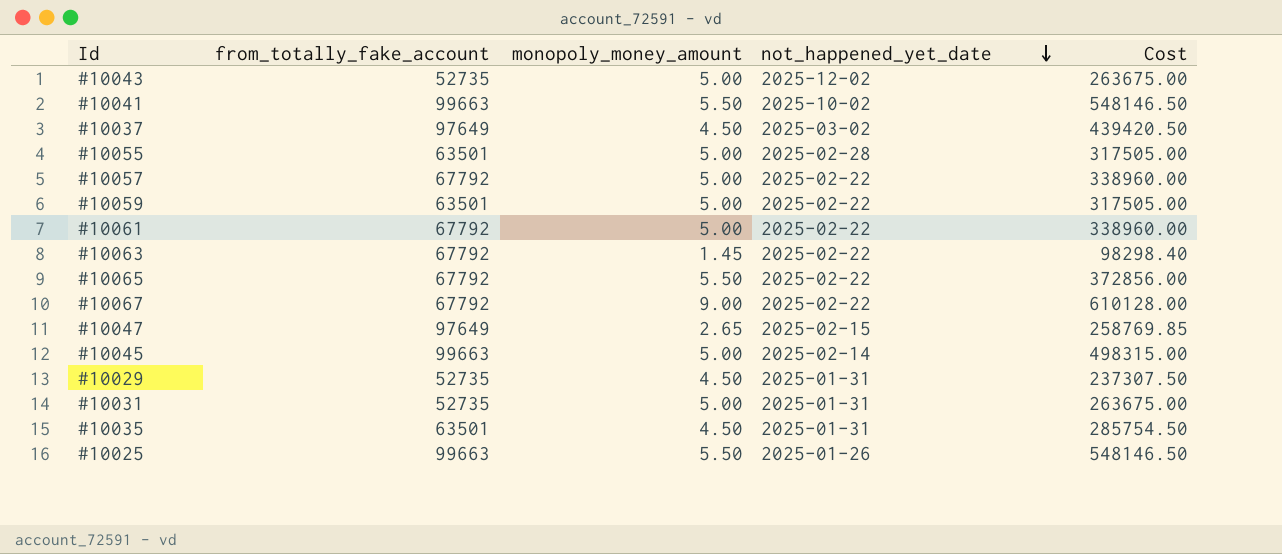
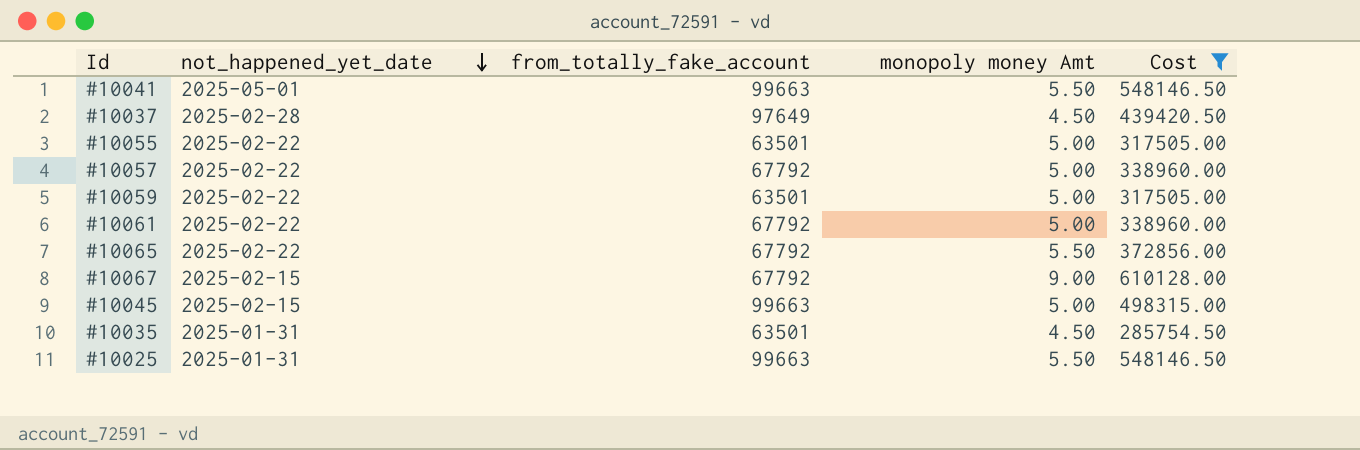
filter: none -> Cost >= 285754.50
column not_happened_yet_date | position: 4 -> 2
column name: monopoly_money_amount -> monopoly money Amt
#10041 | not_happened_yet_date: 2025-10-02 -> 2025-05-01
#10037 | not_happened_yet_date: 2025-03-02 -> 2025-02-28
#10055 | not_happened_yet_date: 2025-02-28 -> 2025-02-22
#10067 | not_happened_yet_date: 2025-02-22 -> 2025-02-15
#10045 | not_happened_yet_date: 2025-02-14 -> 2025-02-15
#10025 | not_happened_yet_date: 2025-01-26 -> 2025-01-31

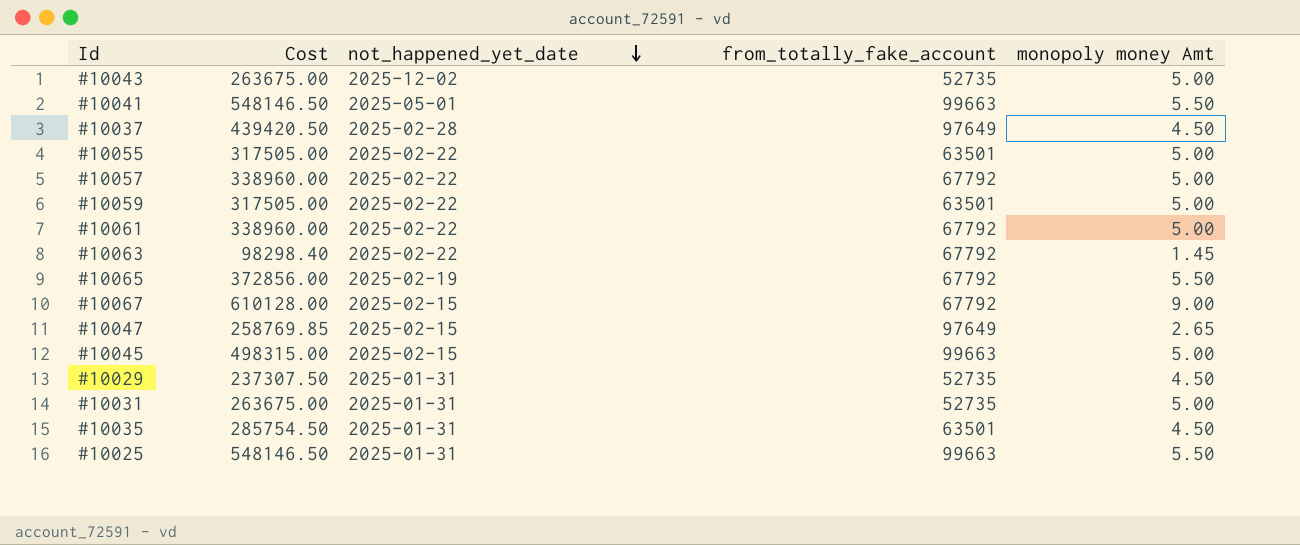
filter: Cost >= 285754.50 -> none
column Cost | position: 5 -> 2
#10065 | not_happened_yet_date: 2025-02-22 -> 2025-02-19

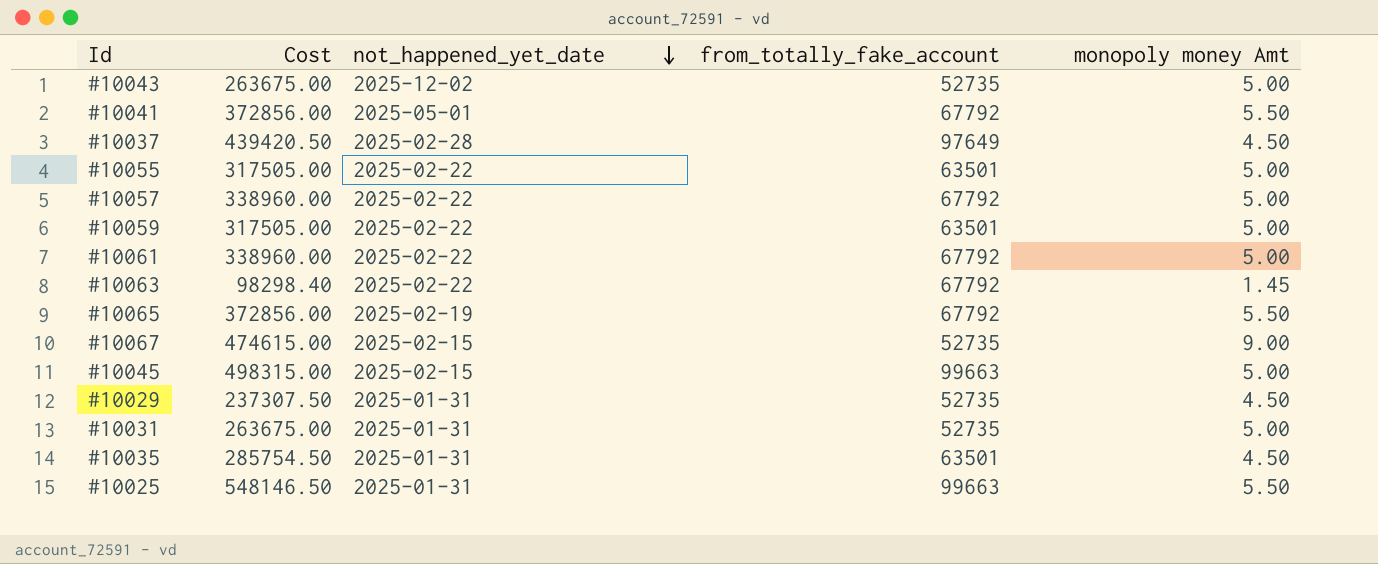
row #10047: 258769.85 | 2025-02-15 | 97649 | 2.65 -> none
#10041 | Cost: 548146.50 -> 372856.00
#10041 | from_totally_fake_account: 99663 -> 67792
#10067 | Cost: 610128.00 -> 474615.00
#10067 | from_totally_fake_account: 67792 -> 52735

